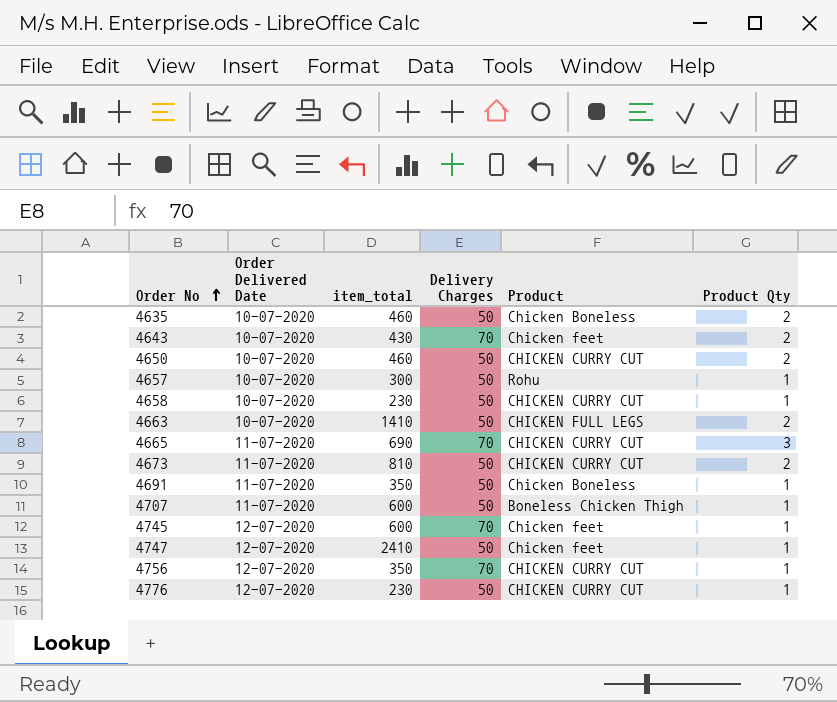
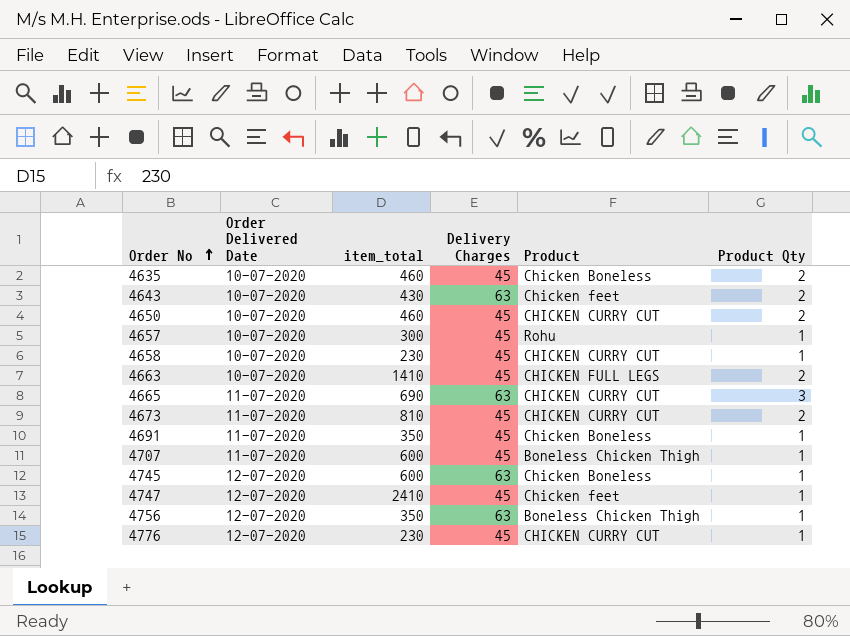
4635 | Delivery Charges: 50 -> 45
4643 | Delivery Charges: 70 -> 63
4650 | Delivery Charges: 50 -> 45
4657 | Delivery Charges: 50 -> 45
4658 | Delivery Charges: 50 -> 45
4663 | Delivery Charges: 50 -> 45
4665 | Delivery Charges: 70 -> 63
4673 | Delivery Charges: 50 -> 45
4691 | Delivery Charges: 50 -> 45
4707 | Delivery Charges: 50 -> 45
4745 | Delivery Charges: 70 -> 63
4745 | Product: Chicken feet -> Chicken Boneless
4747 | Delivery Charges: 50 -> 45
4756 | Delivery Charges: 70 -> 63
4756 | Product: CHICKEN CURRY CUT -> Boneless Chicken Thigh
4776 | Delivery Charges: 50 -> 45

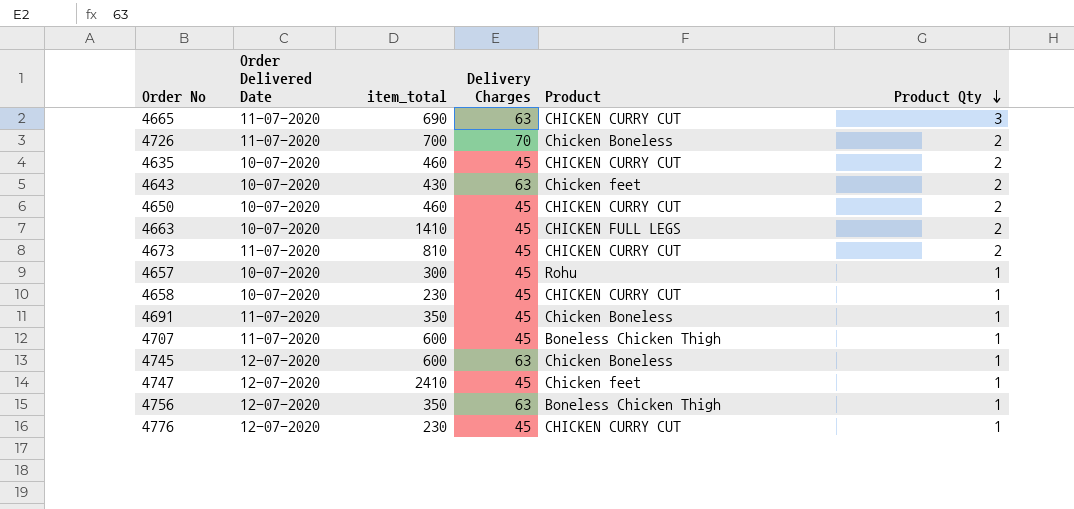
row order: Order No ascending -> Product Qty descending
row 4726: none -> 11-07-2020 | 700 | 70 | Chicken Boneless | 2
4635 | Product: Chicken Boneless -> CHICKEN CURRY CUT

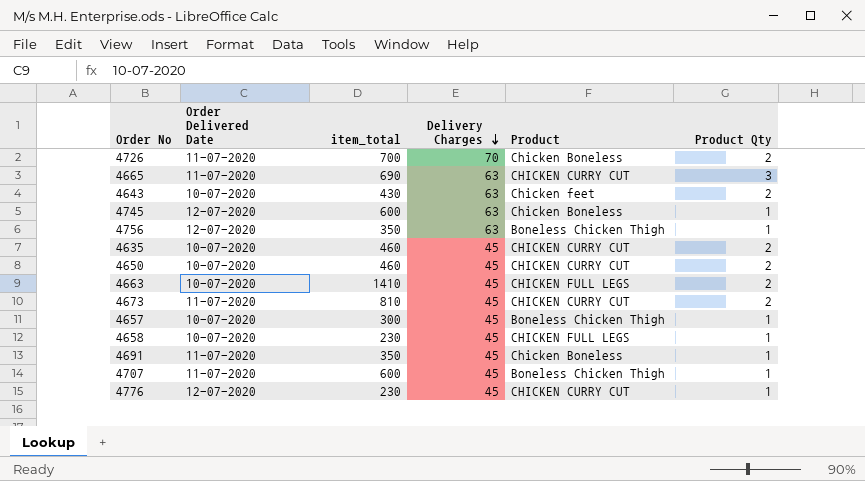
row order: Product Qty descending -> Delivery Charges descending
row 4747: 12-07-2020 | 2410 | 45 | Chicken feet | 1 -> none
4657 | Product: Rohu -> Boneless Chicken Thigh
4658 | Product: CHICKEN CURRY CUT -> CHICKEN FULL LEGS

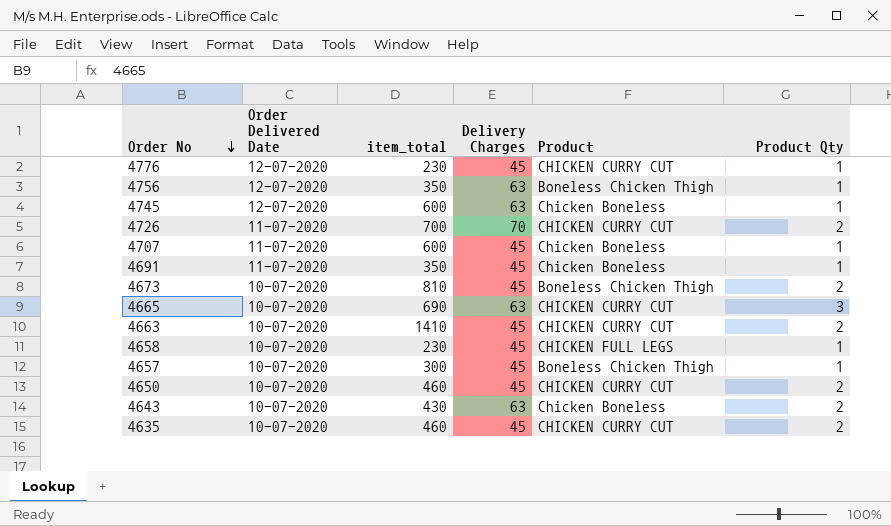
row order: Delivery Charges descending -> Order No descending
4726 | Product: Chicken Boneless -> CHICKEN CURRY CUT
4707 | Product: Boneless Chicken Thigh -> Chicken Boneless
4673 | Order Delivered Date: 11-07-2020 -> 10-07-2020
4673 | Product: CHICKEN CURRY CUT -> Boneless Chicken Thigh
4665 | Order Delivered Date: 11-07-2020 -> 10-07-2020
4663 | Product: CHICKEN FULL LEGS -> CHICKEN CURRY CUT
4643 | Product: Chicken feet -> Chicken Boneless

